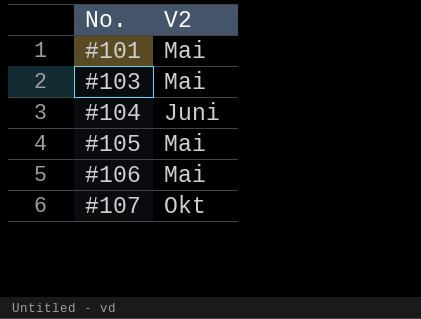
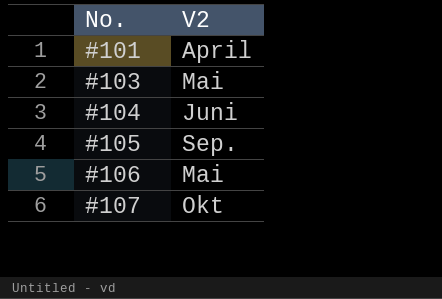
#101 | V2: Mai -> April
#105 | V2: Mai -> Sep.

